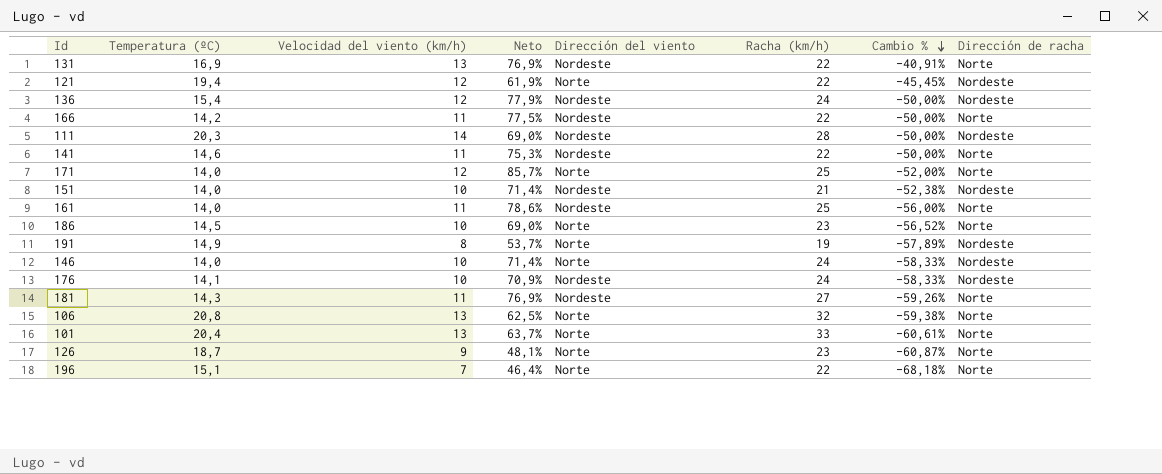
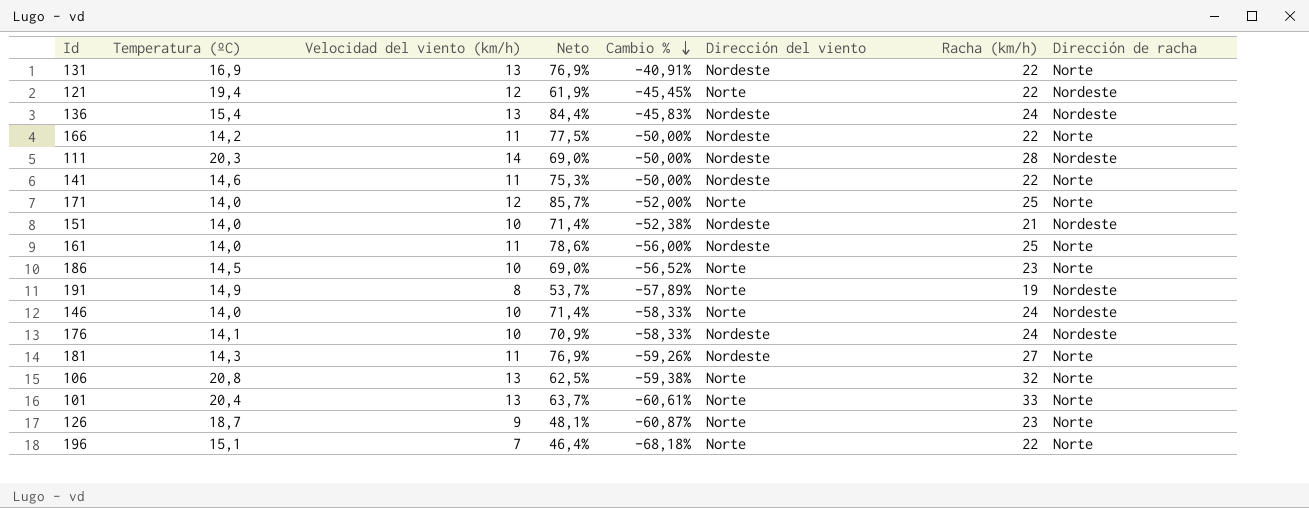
column Cambio % | position: 7 -> 5
136 | Velocidad del viento (km/h): 12 -> 13
136 | Neto: 77,9% -> 84,4%
136 | Cambio %: -50,00% -> -45,83%

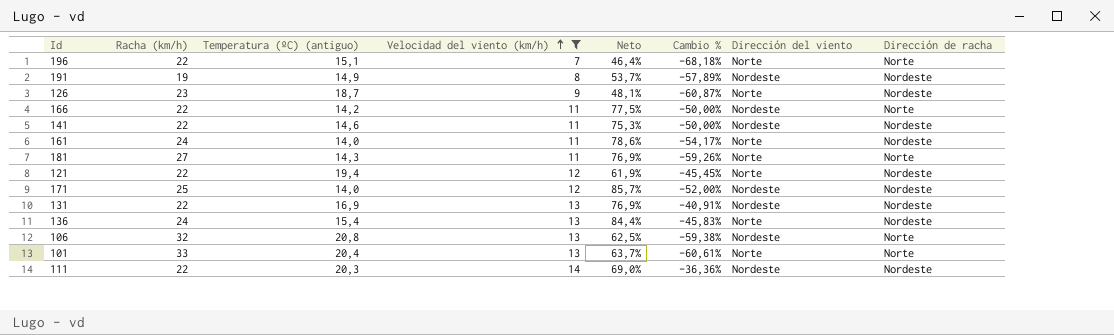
filter: none -> Velocidad del viento (km/h) != 10
row order: Cambio % descending -> Velocidad del viento (km/h) ascending
column Racha (km/h) | position: 7 -> 2
column name: Temperatura (ºC) -> Temperatura (ºC) (antiguo)
191 | Dirección del viento: Norte -> Nordeste
126 | Dirección de racha: Norte -> Nordeste
141 | Dirección de racha: Norte -> Nordeste
161 | Racha (km/h): 25 -> 24
161 | Cambio %: -56,00% -> -54,17%
161 | Dirección del viento: Nordeste -> Norte
161 | Dirección de racha: Norte -> Nordeste
181 | Dirección del viento: Nordeste -> Norte
171 | Dirección del viento: Norte -> Nordeste
171 | Dirección de racha: Norte -> Nordeste
131 | Dirección de racha: Norte -> Nordeste
136 | Dirección del viento: Nordeste -> Norte
106 | Dirección del viento: Norte -> Nordeste
111 | Racha (km/h): 28 -> 22
111 | Cambio %: -50,00% -> -36,36%

